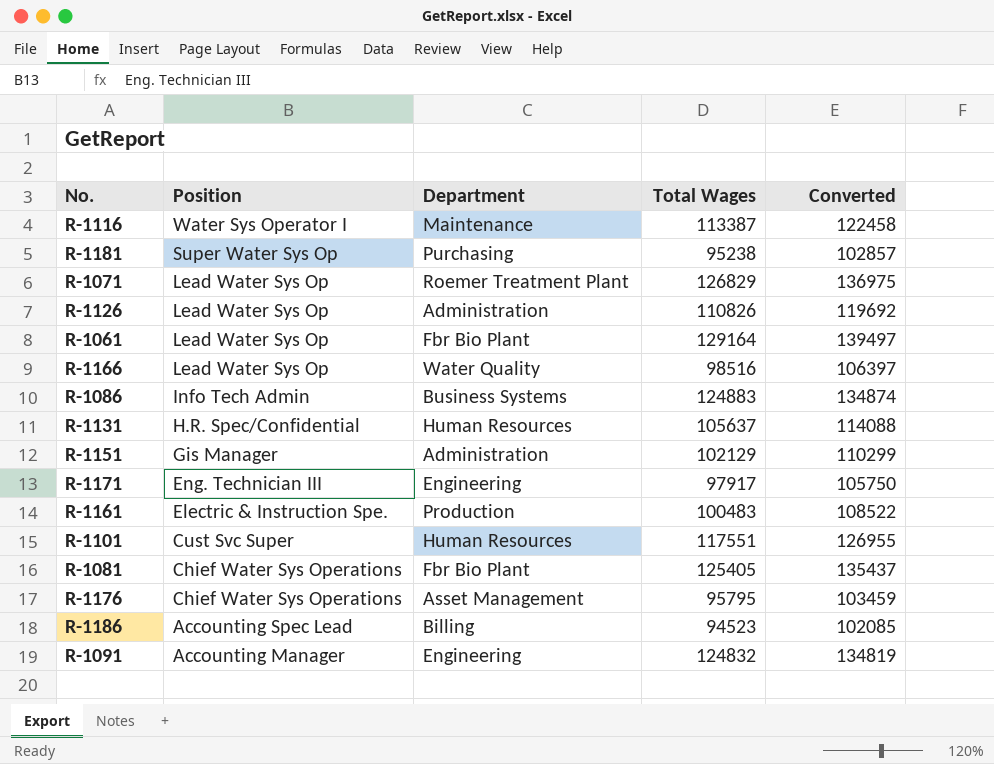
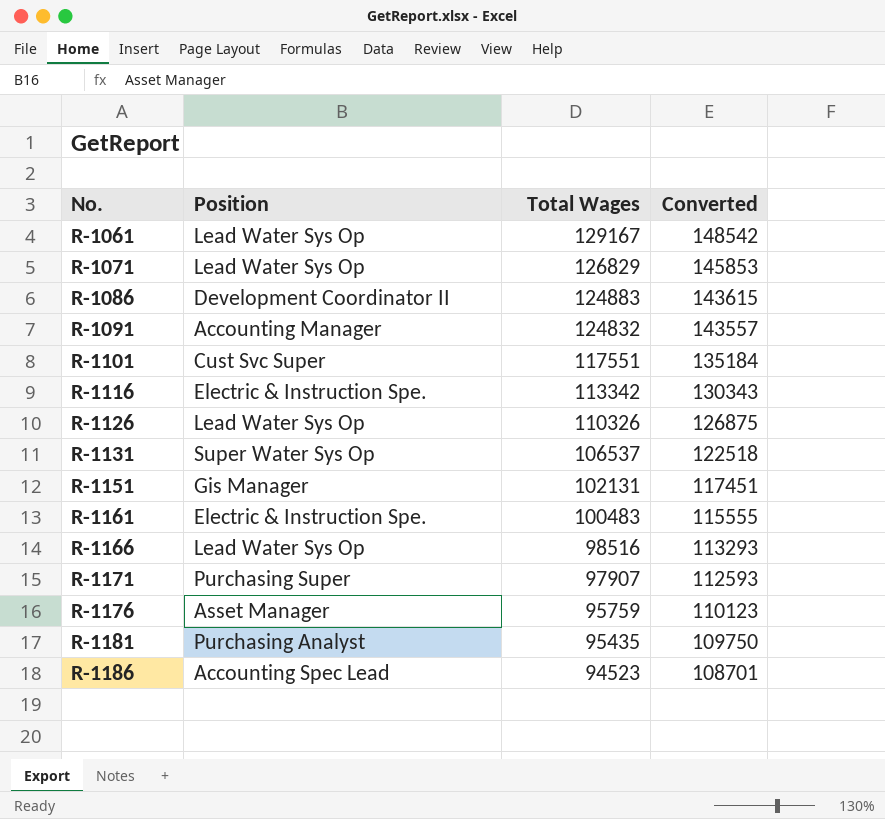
row order: Position descending -> No. ascending
column Department | position: 3 -> none
column Converted | formula: [Total Wages] * 1.08 -> [Total Wages] * 1.15
row R-1081: Chief Water Sys Operations | Fbr Bio Plant | 125405 | 135437 -> none
R-1061 | Total Wages: 129164 -> 129167
R-1086 | Position: Info Tech Admin -> Development Coordinator II
R-1116 | Position: Water Sys Operator I -> Electric & Instruction Spe.
R-1116 | Total Wages: 113387 -> 113342
R-1126 | Total Wages: 110826 -> 110326
R-1131 | Position: H.R. Spec/Confidential -> Super Water Sys Op
R-1131 | Total Wages: 105637 -> 106537
R-1151 | Total Wages: 102129 -> 102131
R-1171 | Position: Eng. Technician III -> Purchasing Super
R-1171 | Total Wages: 97917 -> 97907
R-1176 | Position: Chief Water Sys Operations -> Asset Manager
R-1176 | Total Wages: 95795 -> 95759
R-1181 | Position: Super Water Sys Op -> Purchasing Analyst
R-1181 | Total Wages: 95238 -> 95435

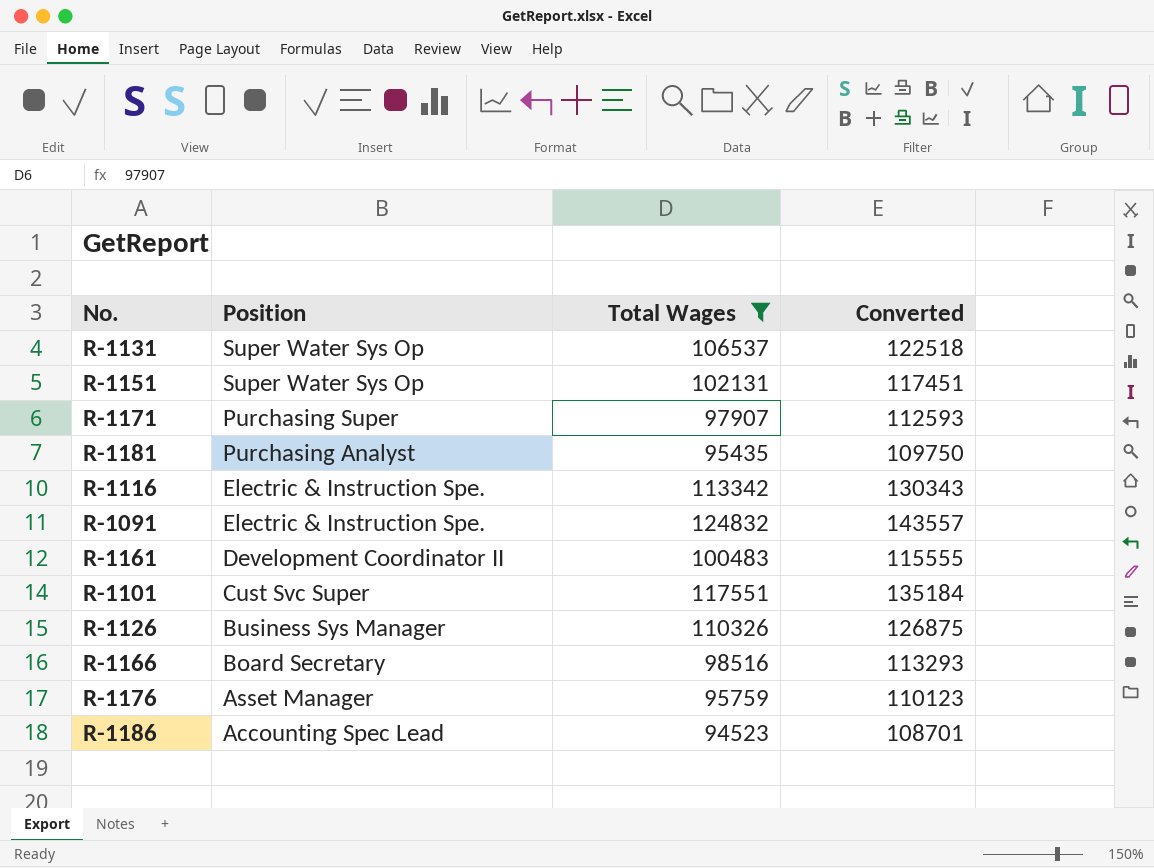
filter: none -> Total Wages <= 124832
row order: No. ascending -> Position descending
R-1151 | Position: Gis Manager -> Super Water Sys Op
R-1091 | Position: Accounting Manager -> Electric & Instruction Spe.
R-1161 | Position: Electric & Instruction Spe. -> Development Coordinator II
R-1126 | Position: Lead Water Sys Op -> Business Sys Manager
R-1166 | Position: Lead Water Sys Op -> Board Secretary

